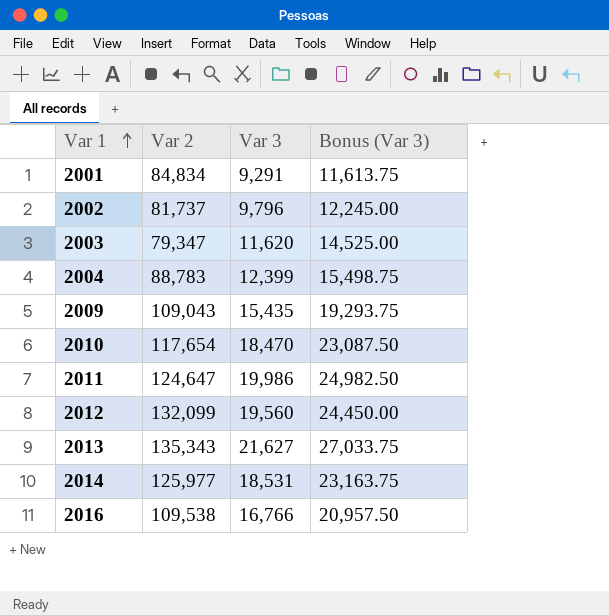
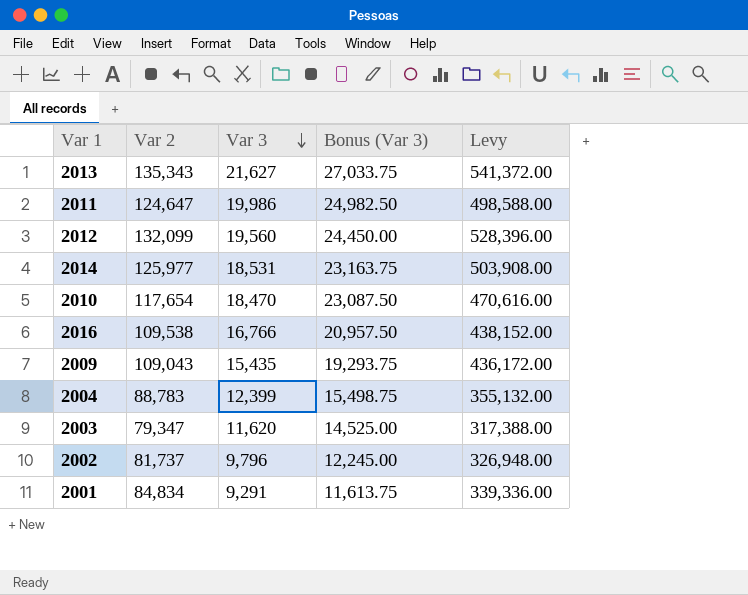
row order: Var 1 ascending -> Var 3 descending
column Levy | formula: none -> [Var 2] * 4

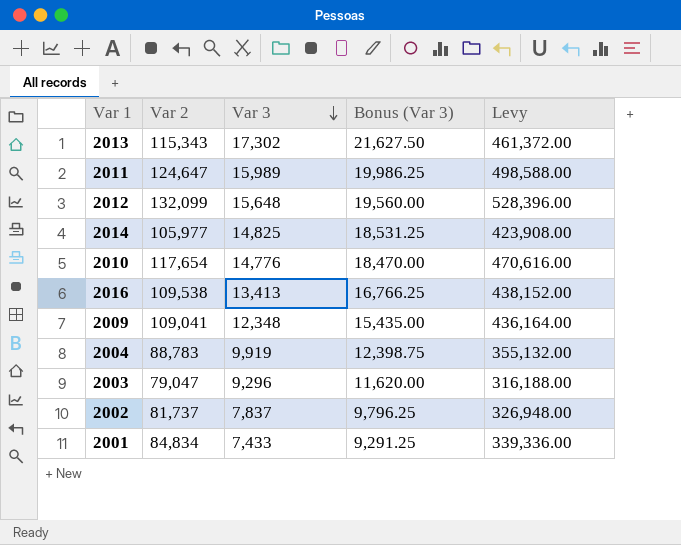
2013 | Var 2: 135,343 -> 115,343
2013 | Var 3: 21,627 -> 17,302
2013 | Bonus (Var 3): 27,033.75 -> 21,627.50
2013 | Levy: 541,372.00 -> 461,372.00
2011 | Var 3: 19,986 -> 15,989
2011 | Bonus (Var 3): 24,982.50 -> 19,986.25
2012 | Var 3: 19,560 -> 15,648
2012 | Bonus (Var 3): 24,450.00 -> 19,560.00
2014 | Var 2: 125,977 -> 105,977
2014 | Var 3: 18,531 -> 14,825
2014 | Bonus (Var 3): 23,163.75 -> 18,531.25
2014 | Levy: 503,908.00 -> 423,908.00
2010 | Var 3: 18,470 -> 14,776
2010 | Bonus (Var 3): 23,087.50 -> 18,470.00
2016 | Var 3: 16,766 -> 13,413
2016 | Bonus (Var 3): 20,957.50 -> 16,766.25
2009 | Var 2: 109,043 -> 109,041
2009 | Var 3: 15,435 -> 12,348
2009 | Bonus (Var 3): 19,293.75 -> 15,435.00
2009 | Levy: 436,172.00 -> 436,164.00
2004 | Var 3: 12,399 -> 9,919
2004 | Bonus (Var 3): 15,498.75 -> 12,398.75
2003 | Var 2: 79,347 -> 79,047
2003 | Var 3: 11,620 -> 9,296
2003 | Bonus (Var 3): 14,525.00 -> 11,620.00
2003 | Levy: 317,388.00 -> 316,188.00
2002 | Var 3: 9,796 -> 7,837
2002 | Bonus (Var 3): 12,245.00 -> 9,796.25
2001 | Var 3: 9,291 -> 7,433
2001 | Bonus (Var 3): 11,613.75 -> 9,291.25

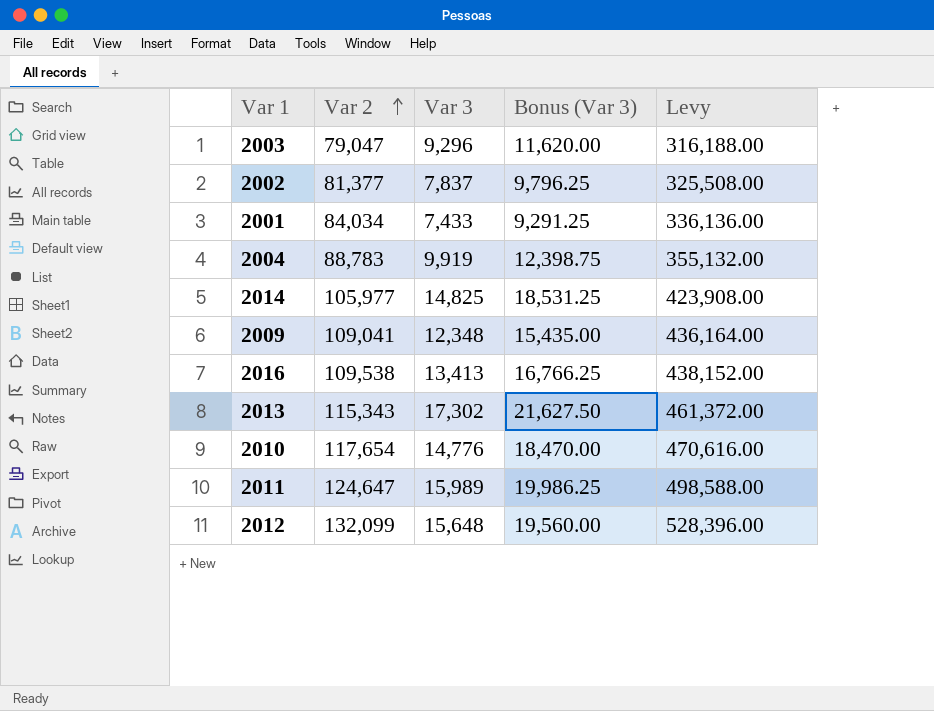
row order: Var 3 descending -> Var 2 ascending
2002 | Var 2: 81,737 -> 81,377
2002 | Levy: 326,948.00 -> 325,508.00
2001 | Var 2: 84,834 -> 84,034
2001 | Levy: 339,336.00 -> 336,136.00

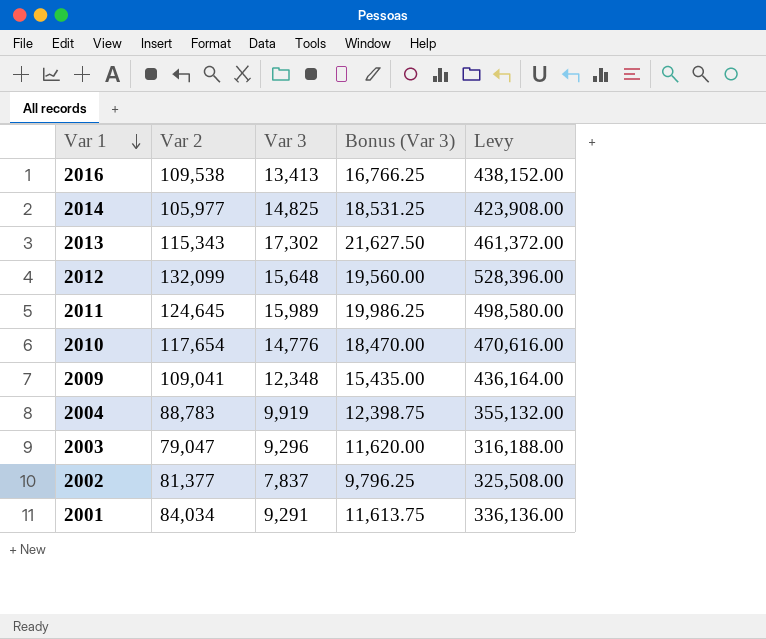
row order: Var 2 ascending -> Var 1 descending
2011 | Var 2: 124,647 -> 124,645
2011 | Levy: 498,588.00 -> 498,580.00
2001 | Var 3: 7,433 -> 9,291
2001 | Bonus (Var 3): 9,291.25 -> 11,613.75

